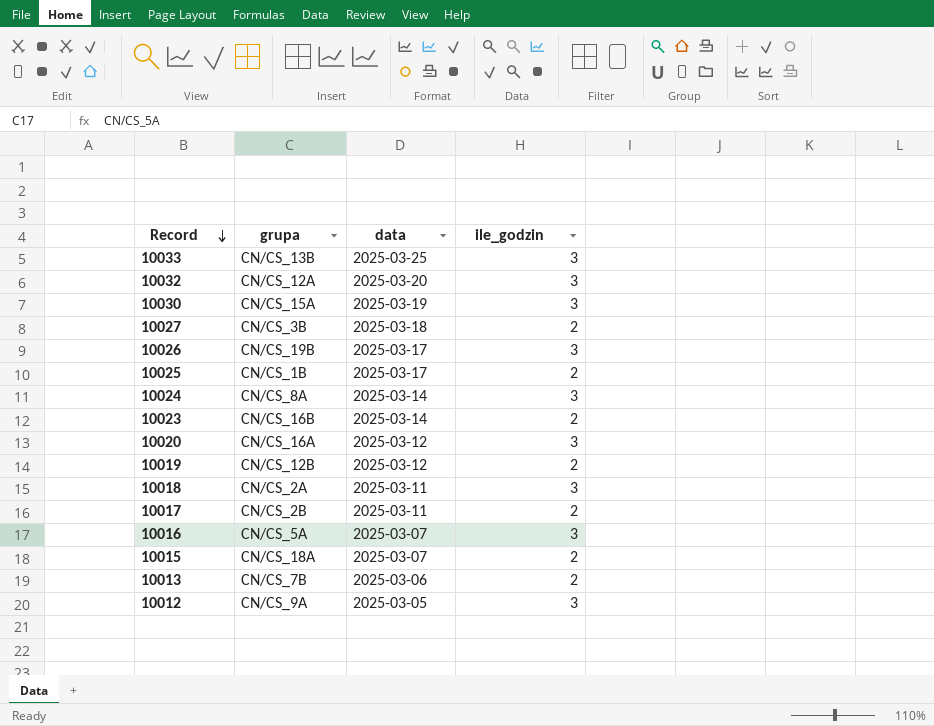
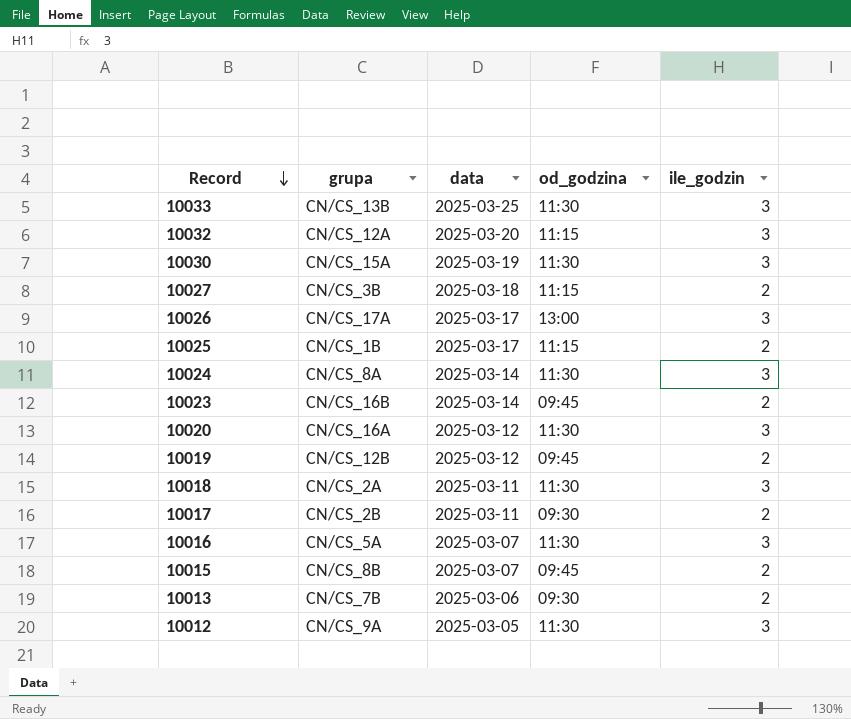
column od_godzina | position: none -> 4
10026 | grupa: CN/CS_19B -> CN/CS_17A
10015 | grupa: CN/CS_18A -> CN/CS_8B

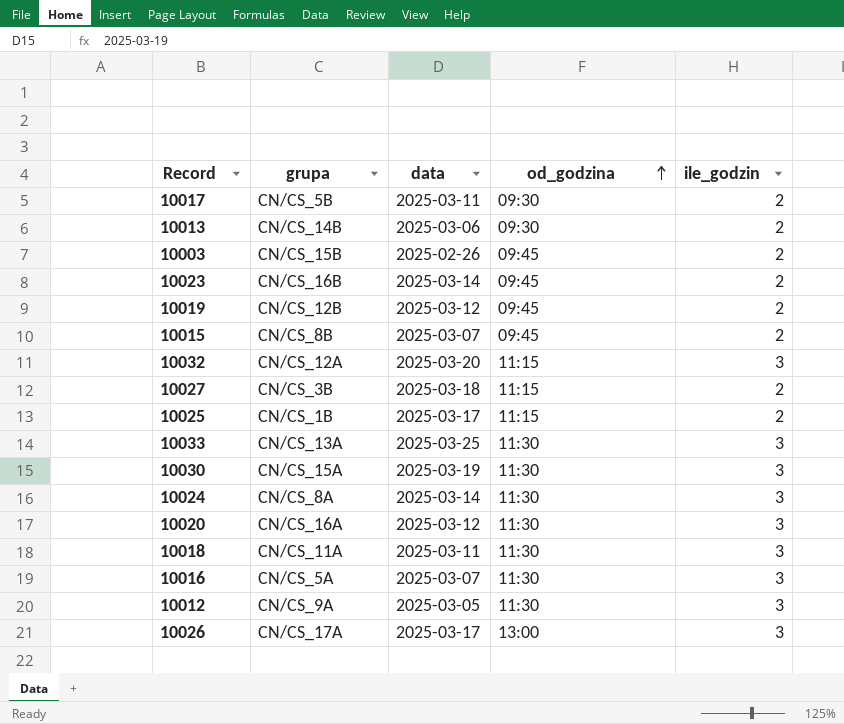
row order: Record descending -> od_godzina ascending
10017 | grupa: CN/CS_2B -> CN/CS_5B
10013 | grupa: CN/CS_7B -> CN/CS_14B
row 10003: none -> CN/CS_15B | 2025-02-26 | 09:45 | 2
10033 | grupa: CN/CS_13B -> CN/CS_13A
10018 | grupa: CN/CS_2A -> CN/CS_11A

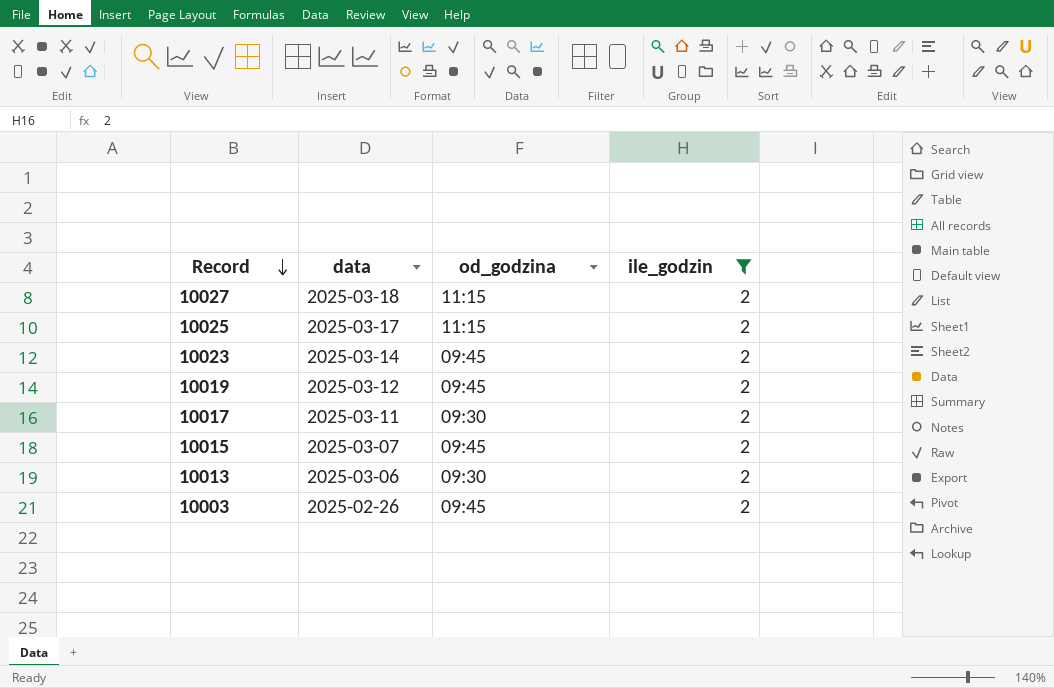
filter: none -> ile_godzin = 2
row order: od_godzina ascending -> Record descending
column grupa | position: 2 -> none

